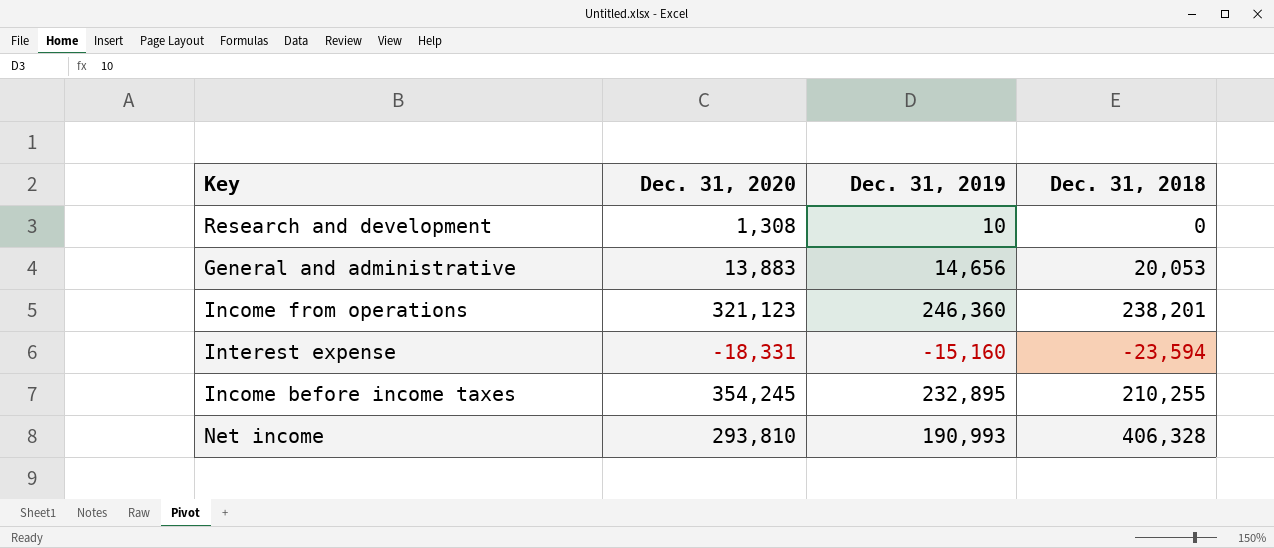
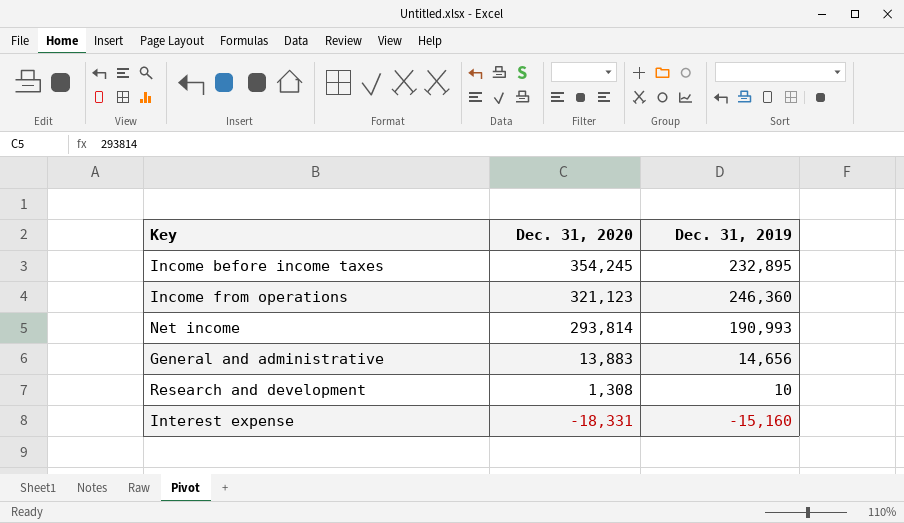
row order: none -> Dec. 31, 2020 descending
column Dec. 31, 2018 | position: 4 -> none
Net income | Dec. 31, 2020: 293,810 -> 293,814

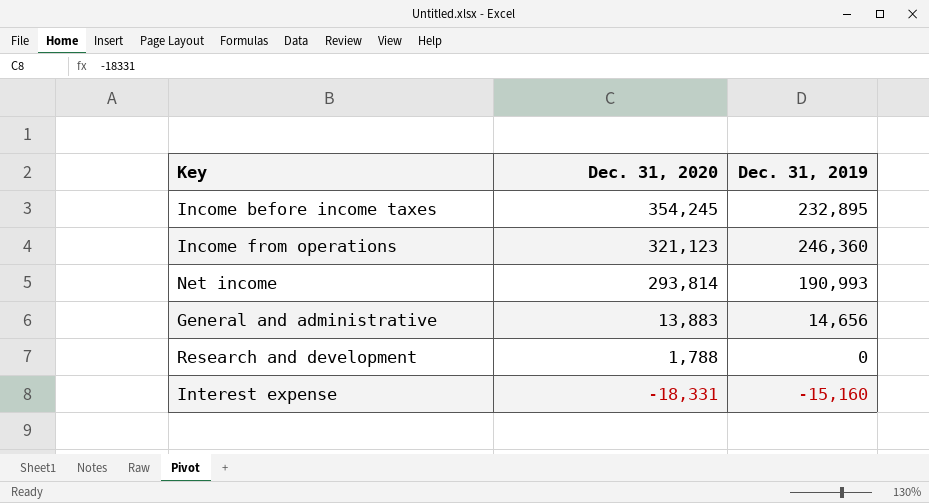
Research and development | Dec. 31, 2020: 1,308 -> 1,788
Research and development | Dec. 31, 2019: 10 -> 0

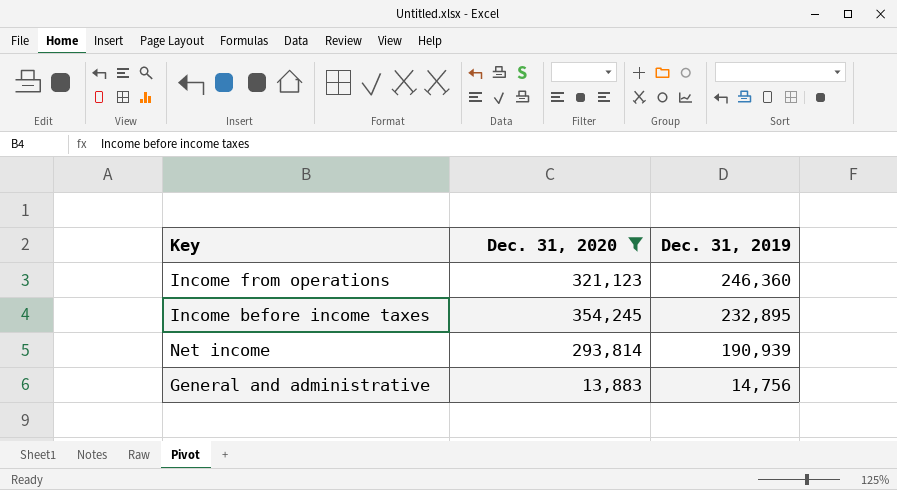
filter: none -> Dec. 31, 2020 >= 13,883
row order: Dec. 31, 2020 descending -> Dec. 31, 2019 descending
Net income | Dec. 31, 2019: 190,993 -> 190,939
General and administrative | Dec. 31, 2019: 14,656 -> 14,756

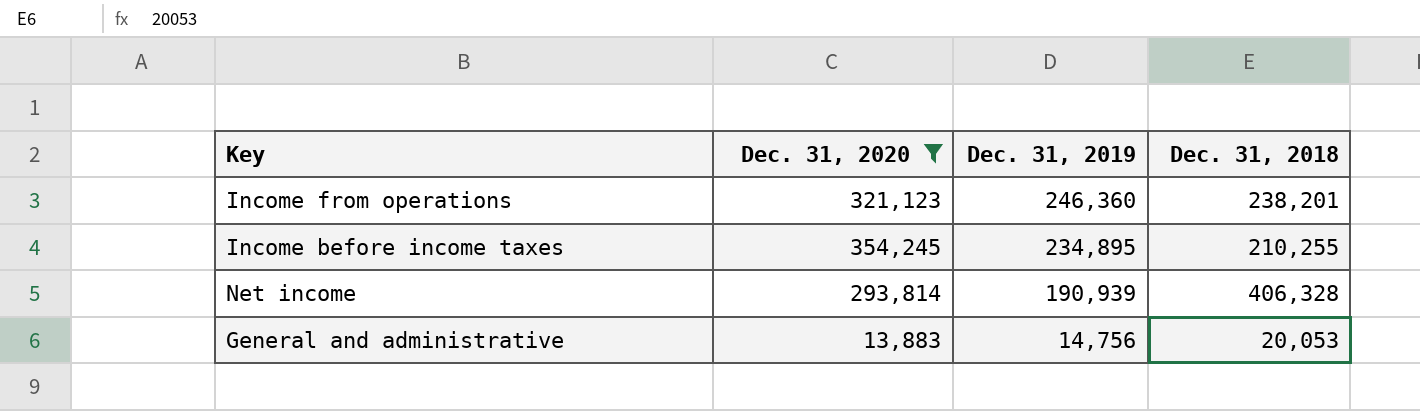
column Dec. 31, 2018 | position: none -> 4
Income before income taxes | Dec. 31, 2019: 232,895 -> 234,895

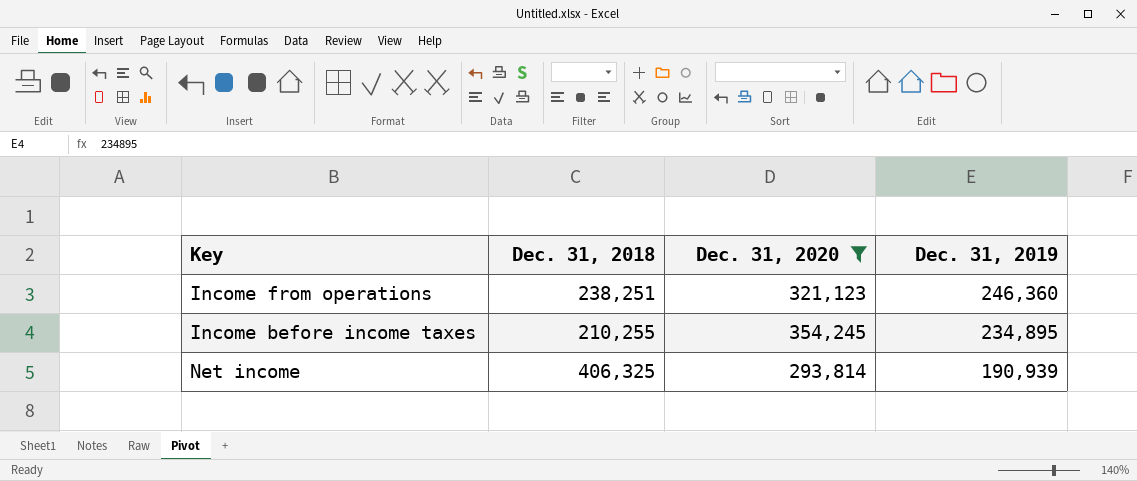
column Dec. 31, 2018 | position: 4 -> 2
row General and administrative: 13,883 | 14,756 | 20,053 -> none
Income from operations | Dec. 31, 2018: 238,201 -> 238,251
Net income | Dec. 31, 2018: 406,328 -> 406,325

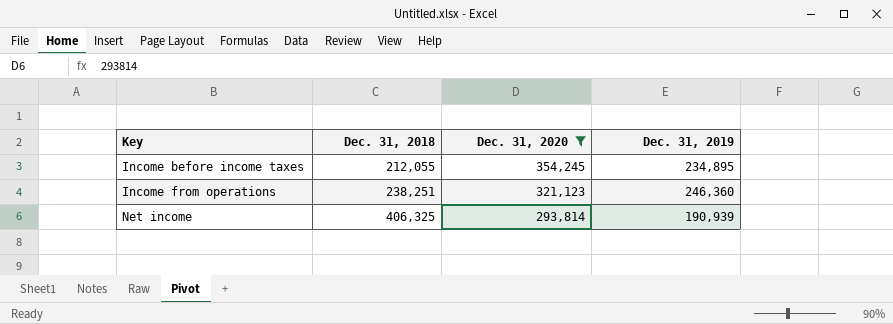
row order: Dec. 31, 2019 descending -> Key ascending
Income before income taxes | Dec. 31, 2018: 210,255 -> 212,055

